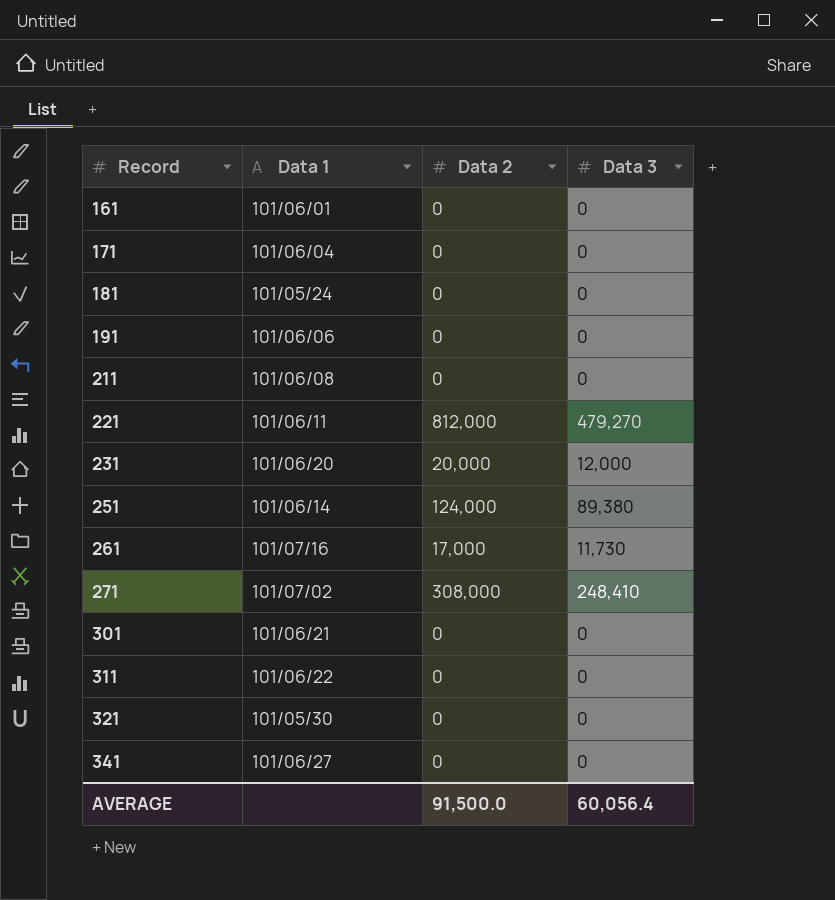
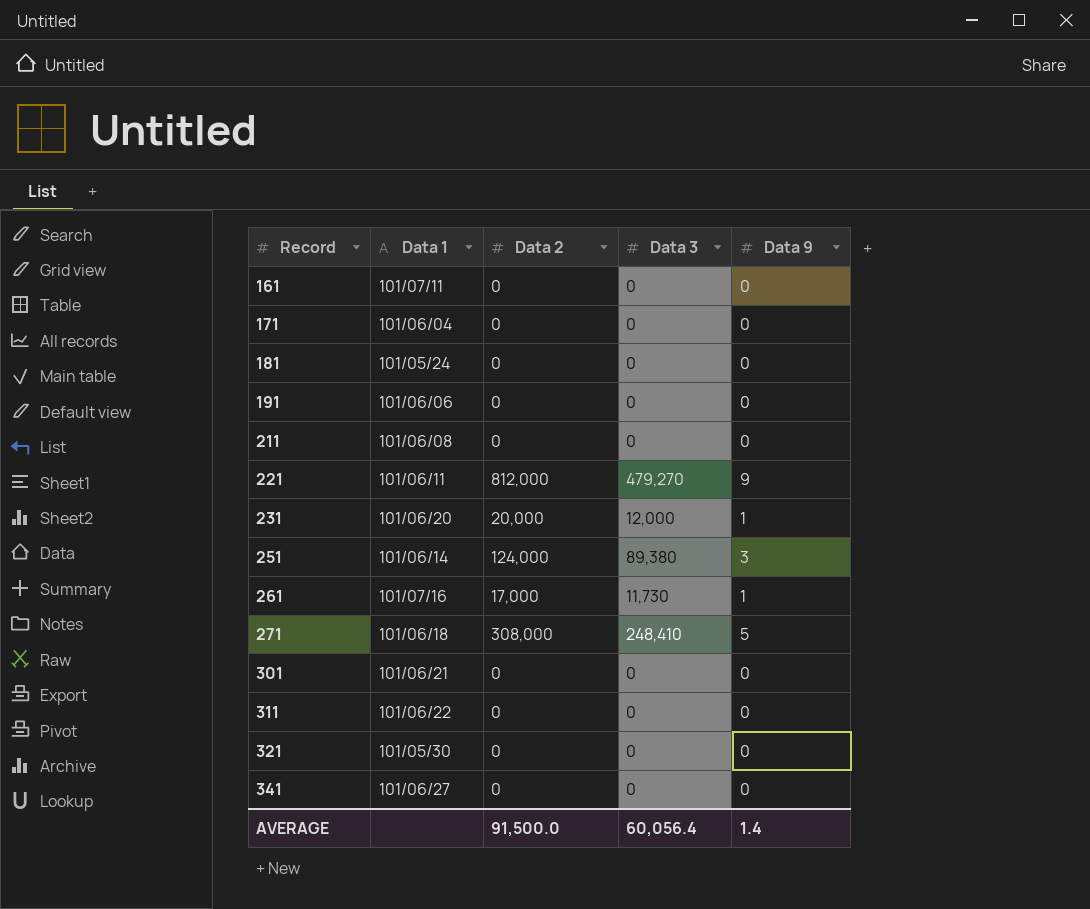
column Data 9 | position: none -> 5
161 | Data 1: 101/06/01 -> 101/07/11
271 | Data 1: 101/07/02 -> 101/06/18

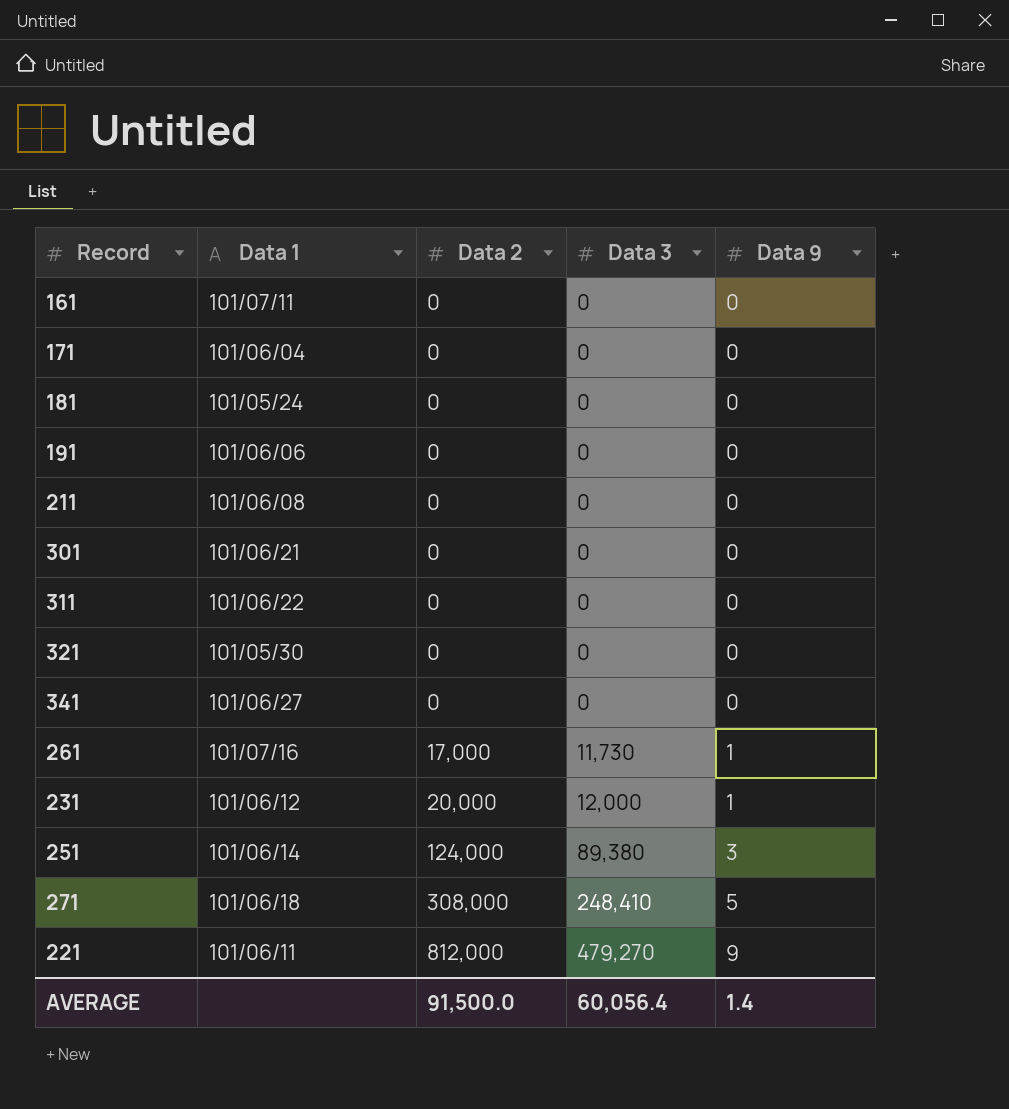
row order: Record ascending -> Data 2 ascending
231 | Data 1: 101/06/20 -> 101/06/12

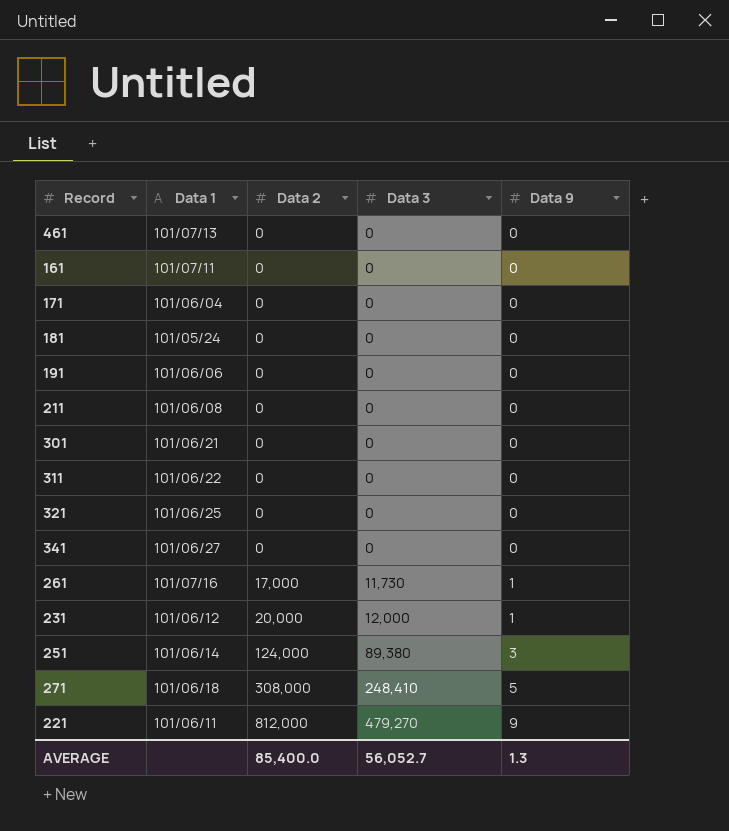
row 461: none -> 101/07/13 | 0 | 0 | 0
321 | Data 1: 101/05/30 -> 101/06/25
AVERAGE | Data 2: 91,500.0 -> 85,400.0
AVERAGE | Data 3: 60,056.4 -> 56,052.7
AVERAGE | Data 9: 1.4 -> 1.3

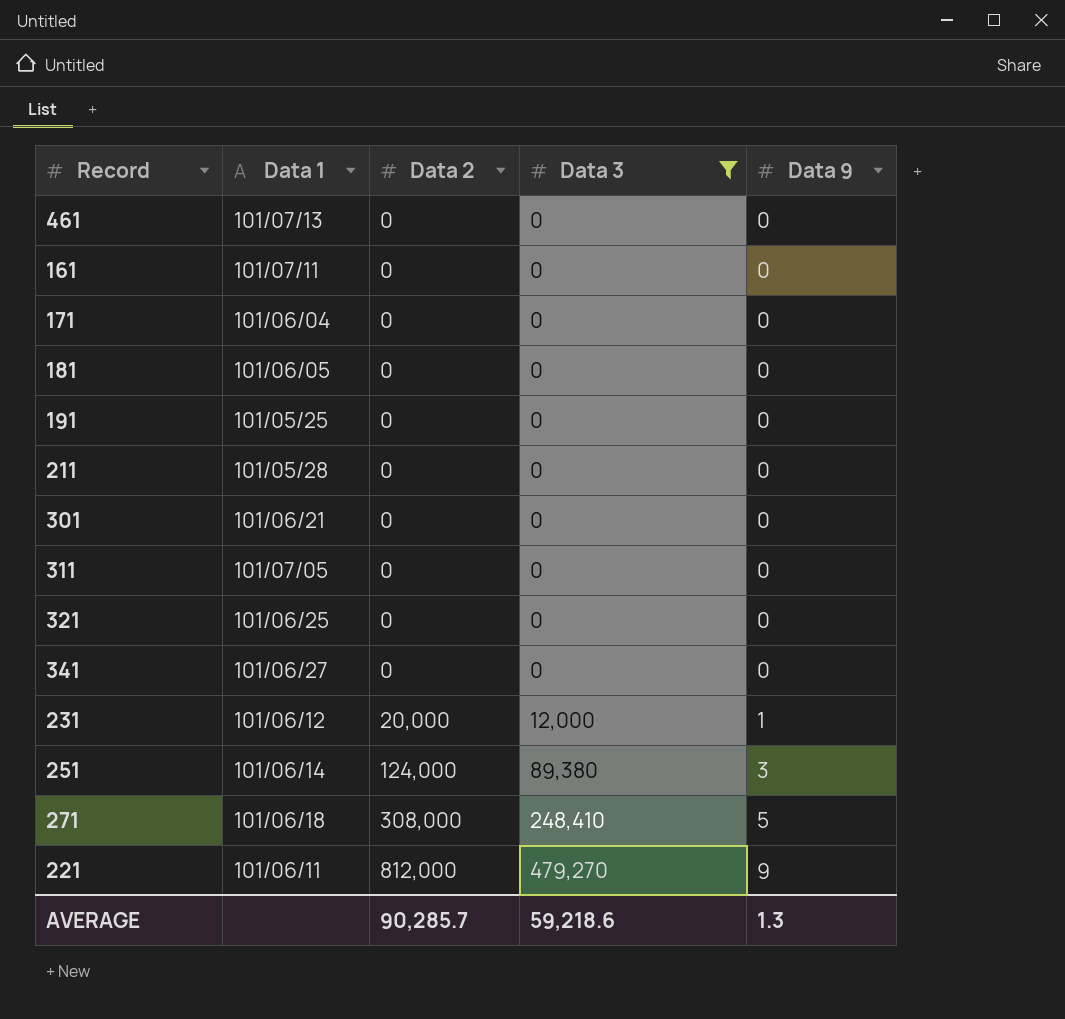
filter: none -> Data 3 != 11,730
181 | Data 1: 101/05/24 -> 101/06/05
191 | Data 1: 101/06/06 -> 101/05/25
211 | Data 1: 101/06/08 -> 101/05/28
311 | Data 1: 101/06/22 -> 101/07/05
AVERAGE | Data 2: 85,400.0 -> 90,285.7
AVERAGE | Data 3: 56,052.7 -> 59,218.6

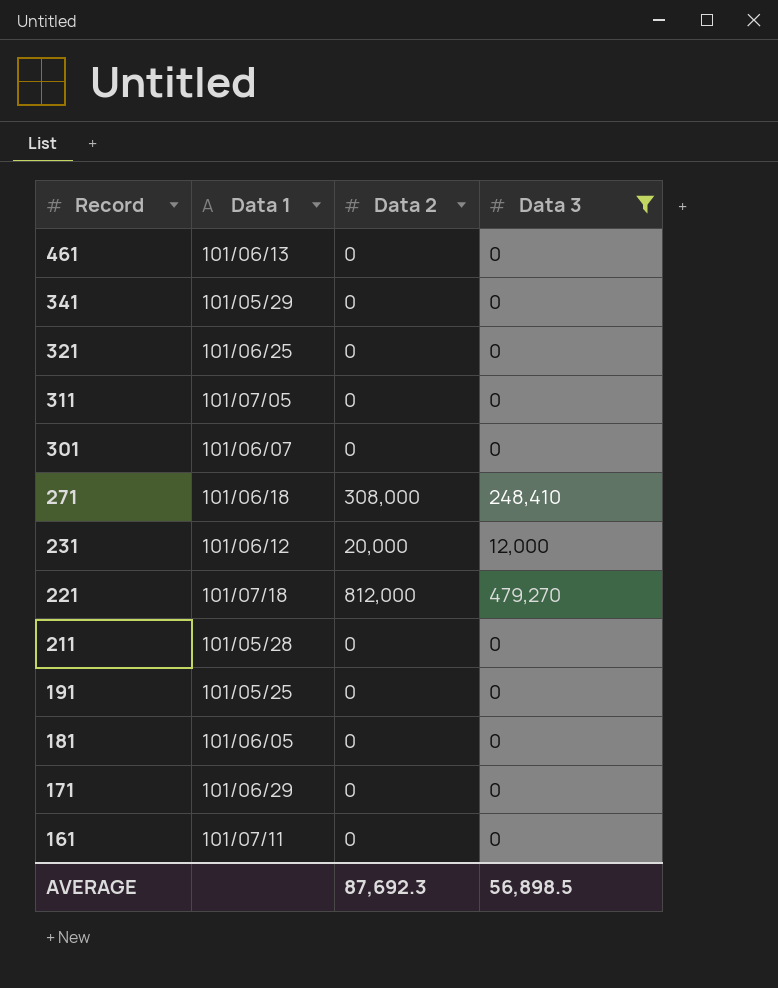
row order: Data 2 ascending -> Record descending
column Data 9 | position: 5 -> none
row 251: 101/06/14 | 124,000 | 89,380 | 3 -> none
461 | Data 1: 101/07/13 -> 101/06/13
341 | Data 1: 101/06/27 -> 101/05/29
301 | Data 1: 101/06/21 -> 101/06/07
221 | Data 1: 101/06/11 -> 101/07/18
171 | Data 1: 101/06/04 -> 101/06/29
AVERAGE | Data 2: 90,285.7 -> 87,692.3
AVERAGE | Data 3: 59,218.6 -> 56,898.5

